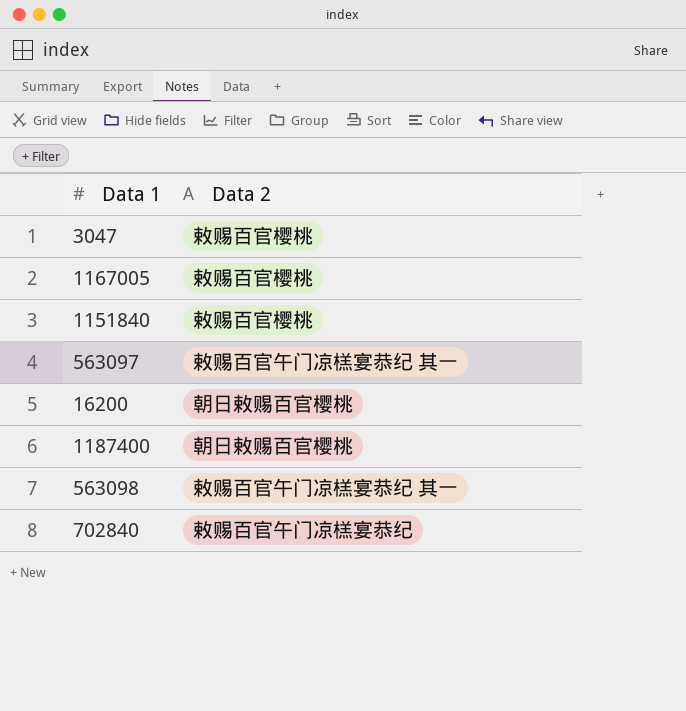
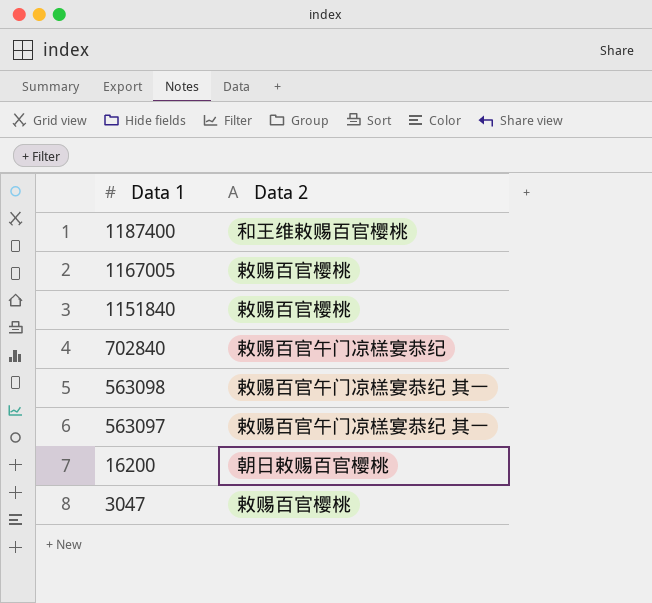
row order: none -> Data 1 descending
1187400 | Data 2: 朝日敕赐百官樱桃 -> 和王维敕赐百官樱桃

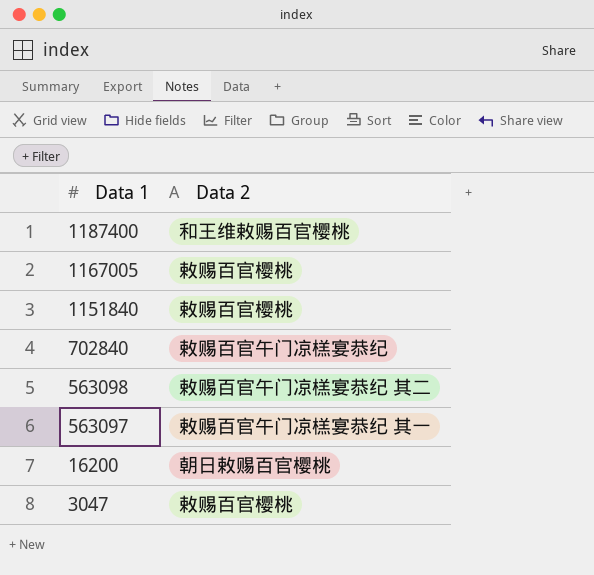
563098 | Data 2: 敕赐百官午门凉榚宴恭纪 其一 -> 敕赐百官午门凉榚宴恭纪 其二

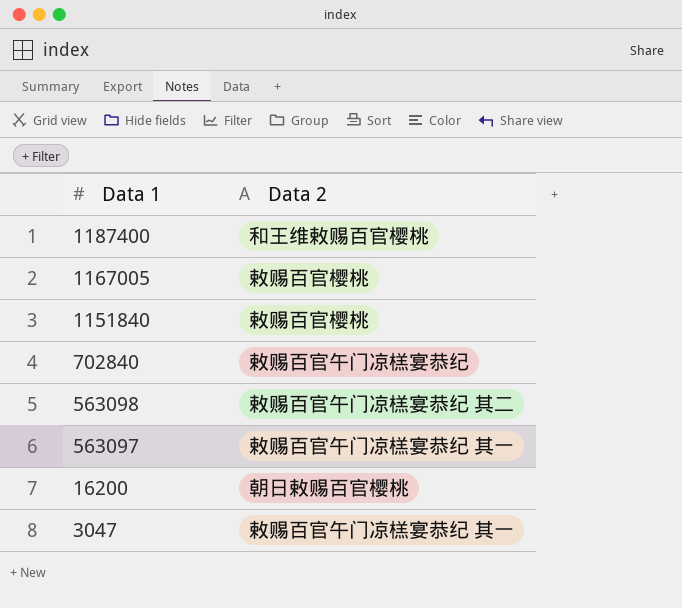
3047 | Data 2: 敕赐百官樱桃 -> 敕赐百官午门凉榚宴恭纪 其一

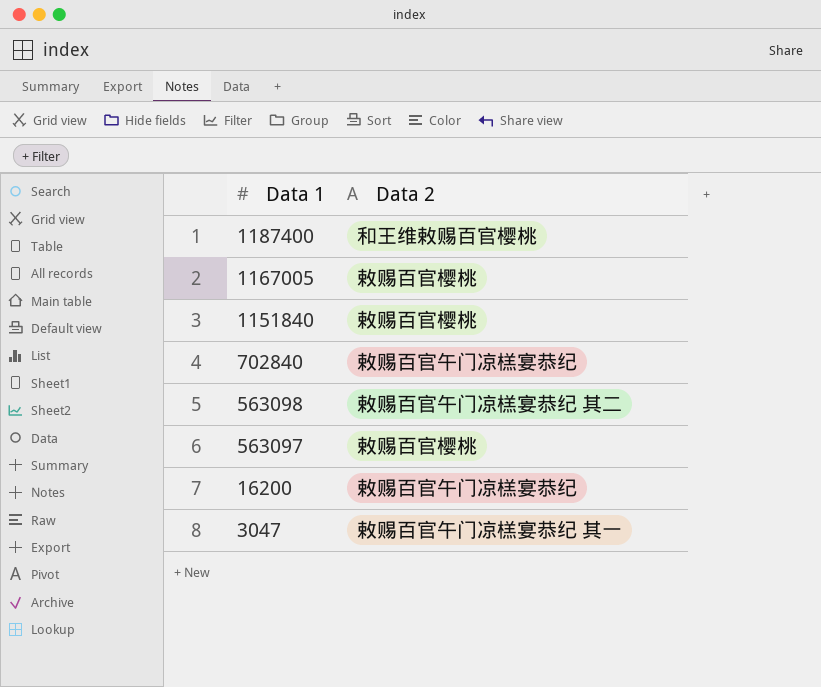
563097 | Data 2: 敕赐百官午门凉榚宴恭纪 其一 -> 敕赐百官樱桃
16200 | Data 2: 朝日敕赐百官樱桃 -> 敕赐百官午门凉榚宴恭纪

